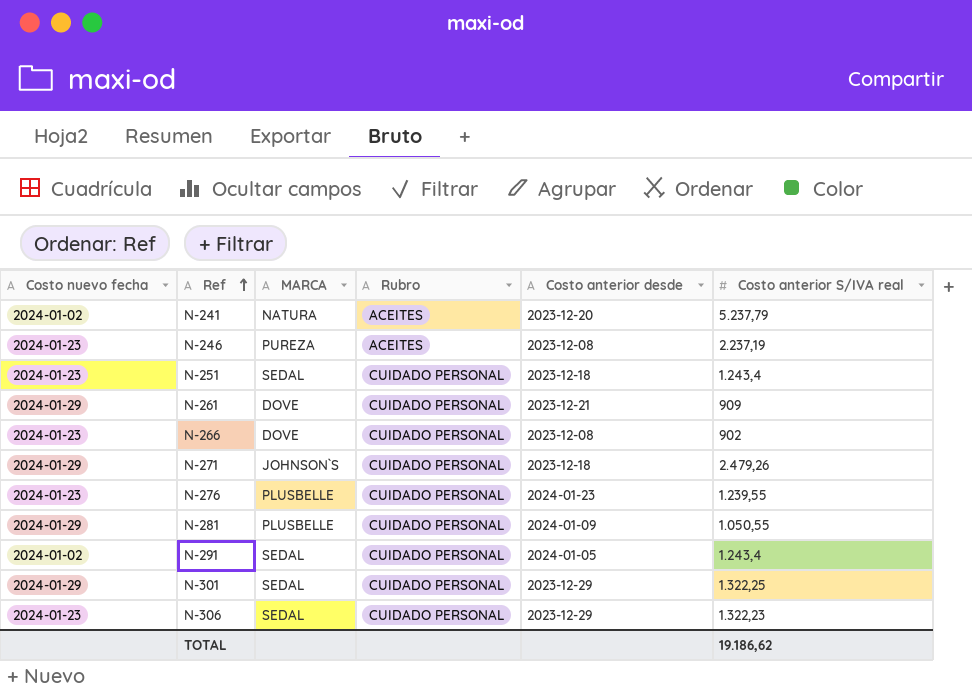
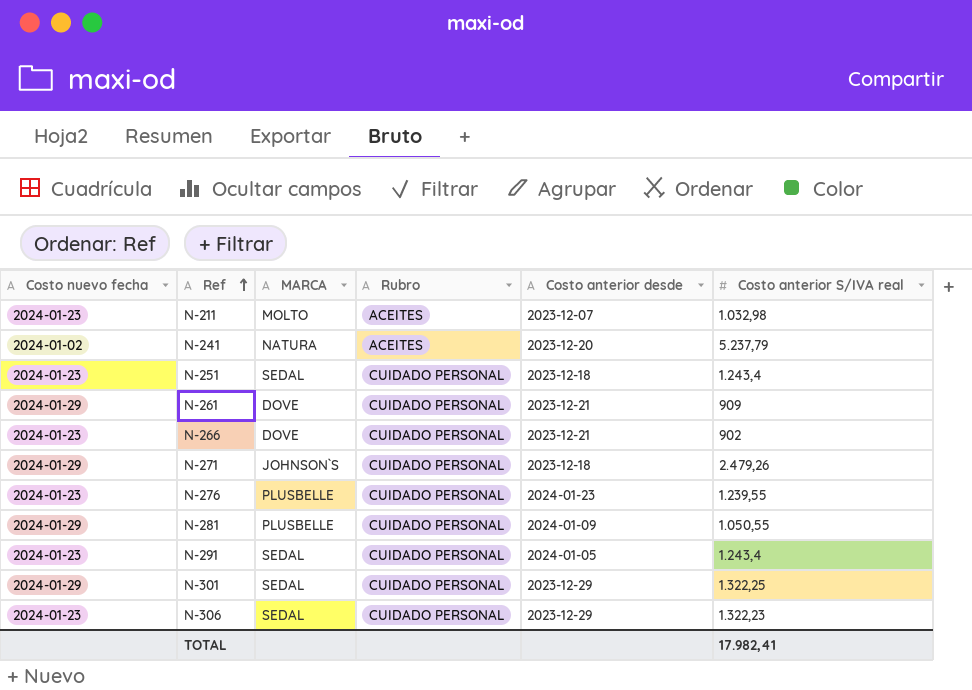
row N-246: 2024-01-23 | PUREZA | ACEITES | 2023-12-08 | 2.237,19 -> none
row N-211: none -> 2024-01-23 | MOLTO | ACEITES | 2023-12-07 | 1.032,98
N-266 | Costo anterior desde: 2023-12-08 -> 2023-12-21
N-291 | Costo nuevo fecha: 2024-01-02 -> 2024-01-23
TOTAL | Costo anterior S/IVA real: 19.186,62 -> 17.982,41

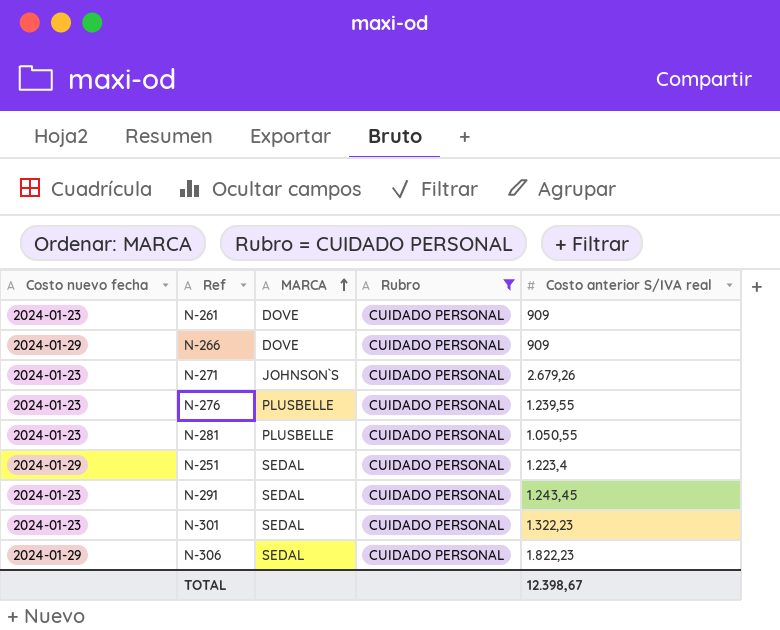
filter: none -> Rubro = CUIDADO PERSONAL
row order: Ref ascending -> MARCA ascending
column Costo anterior desde | position: 5 -> none
N-261 | Costo nuevo fecha: 2024-01-29 -> 2024-01-23
N-266 | Costo nuevo fecha: 2024-01-23 -> 2024-01-29
N-266 | Costo anterior S/IVA real: 902 -> 909
N-271 | Costo nuevo fecha: 2024-01-29 -> 2024-01-23
N-271 | Costo anterior S/IVA real: 2.479,26 -> 2.679,26
N-281 | Costo nuevo fecha: 2024-01-29 -> 2024-01-23
N-251 | Costo nuevo fecha: 2024-01-23 -> 2024-01-29
N-251 | Costo anterior S/IVA real: 1.243,4 -> 1.223,4
N-291 | Costo anterior S/IVA real: 1.243,4 -> 1.243,45
N-301 | Costo nuevo fecha: 2024-01-29 -> 2024-01-23
N-301 | Costo anterior S/IVA real: 1.322,25 -> 1.322,23
N-306 | Costo nuevo fecha: 2024-01-23 -> 2024-01-29
N-306 | Costo anterior S/IVA real: 1.322,23 -> 1.822,23
TOTAL | Costo anterior S/IVA real: 17.982,41 -> 12.398,67

